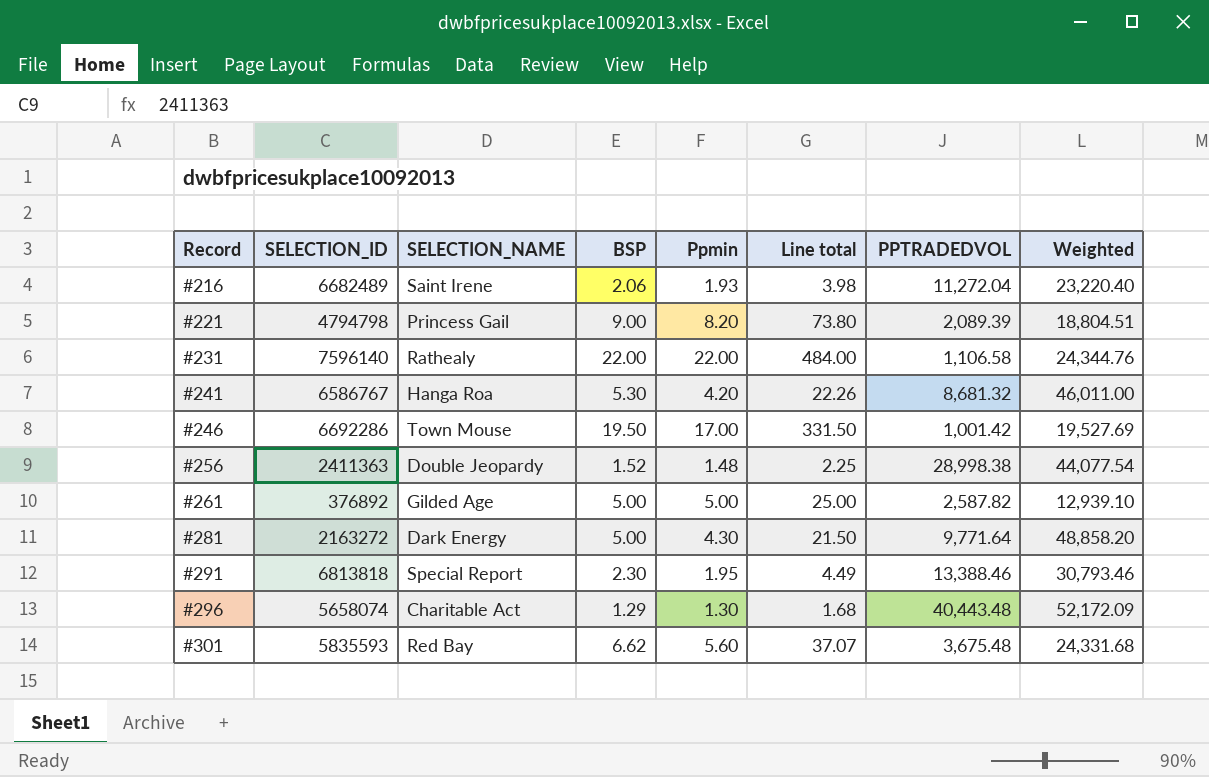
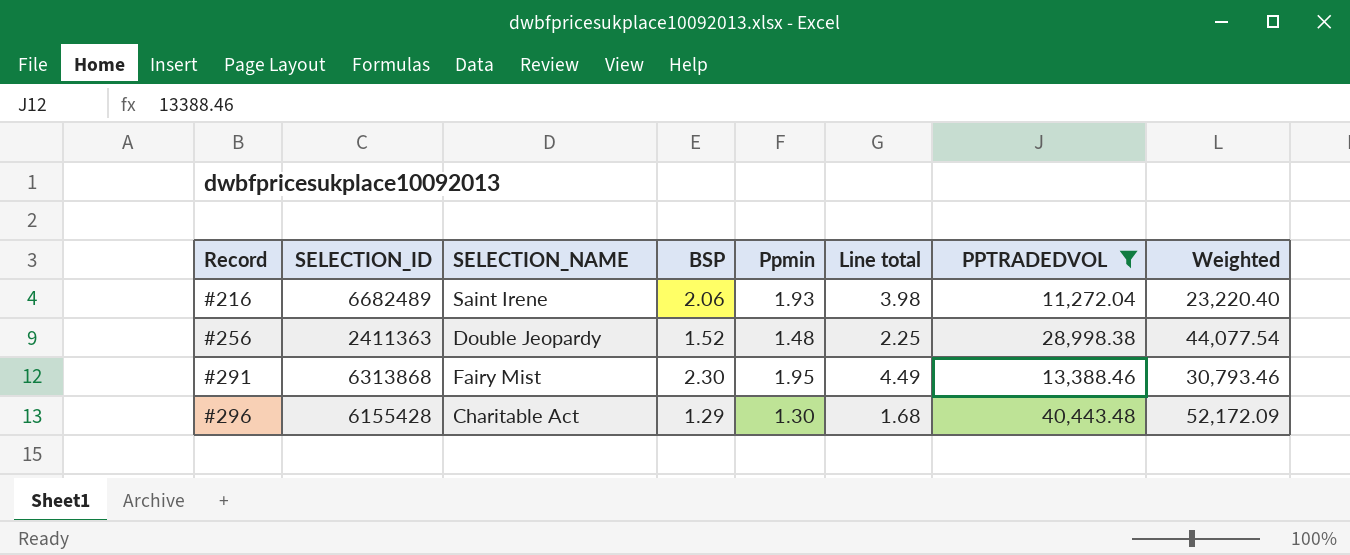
filter: none -> PPTRADEDVOL >= 11,272.04
#291 | SELECTION_ID: 6813818 -> 6313868
#291 | SELECTION_NAME: Special Report -> Fairy Mist
#296 | SELECTION_ID: 5658074 -> 6155428

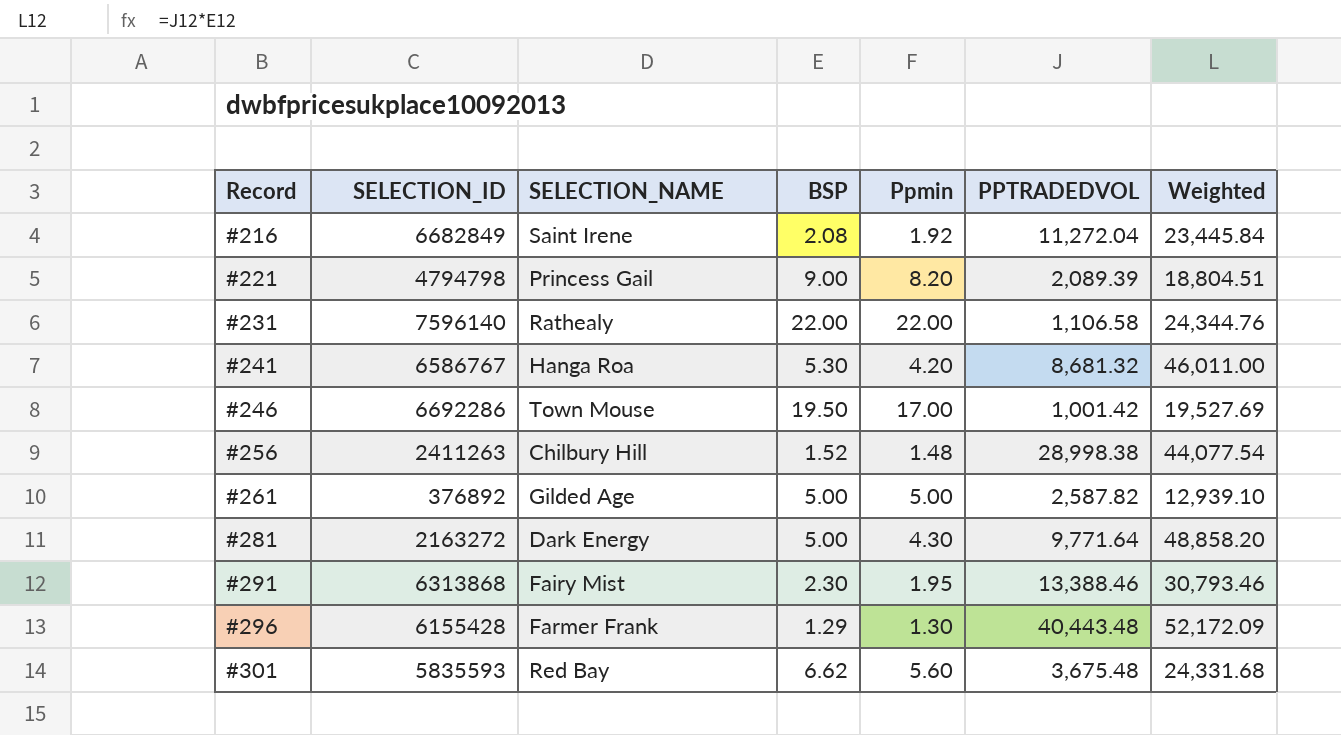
filter: PPTRADEDVOL >= 11,272.04 -> none
column Line total | formula: [BSP] * [Ppmin] -> none
#216 | SELECTION_ID: 6682489 -> 6682849
#216 | BSP: 2.06 -> 2.08
#216 | Ppmin: 1.93 -> 1.92
#216 | Weighted: 23,220.40 -> 23,445.84
#256 | SELECTION_ID: 2411363 -> 2411263
#256 | SELECTION_NAME: Double Jeopardy -> Chilbury Hill
#296 | SELECTION_NAME: Charitable Act -> Farmer Frank

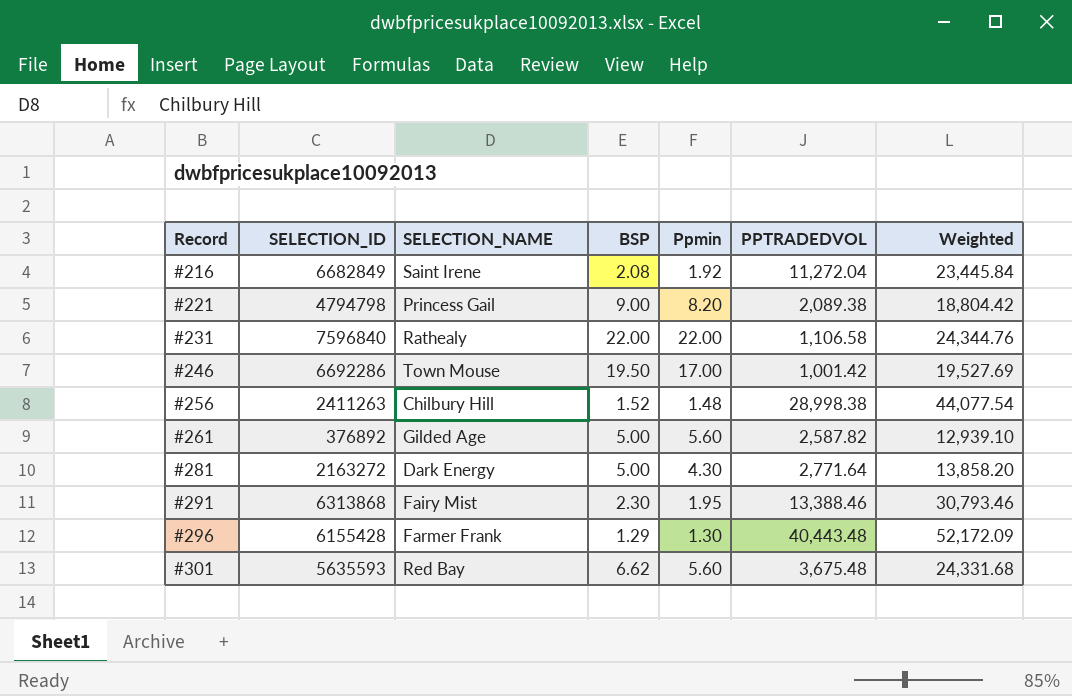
row #241: 6586767 | Hanga Roa | 5.30 | 4.20 | 8,681.32 | 46,011.00 -> none
#221 | PPTRADEDVOL: 2,089.39 -> 2,089.38
#221 | Weighted: 18,804.51 -> 18,804.42
#231 | SELECTION_ID: 7596140 -> 7596840
#261 | Ppmin: 5.00 -> 5.60
#281 | PPTRADEDVOL: 9,771.64 -> 2,771.64
#281 | Weighted: 48,858.20 -> 13,858.20
#301 | SELECTION_ID: 5835593 -> 5635593

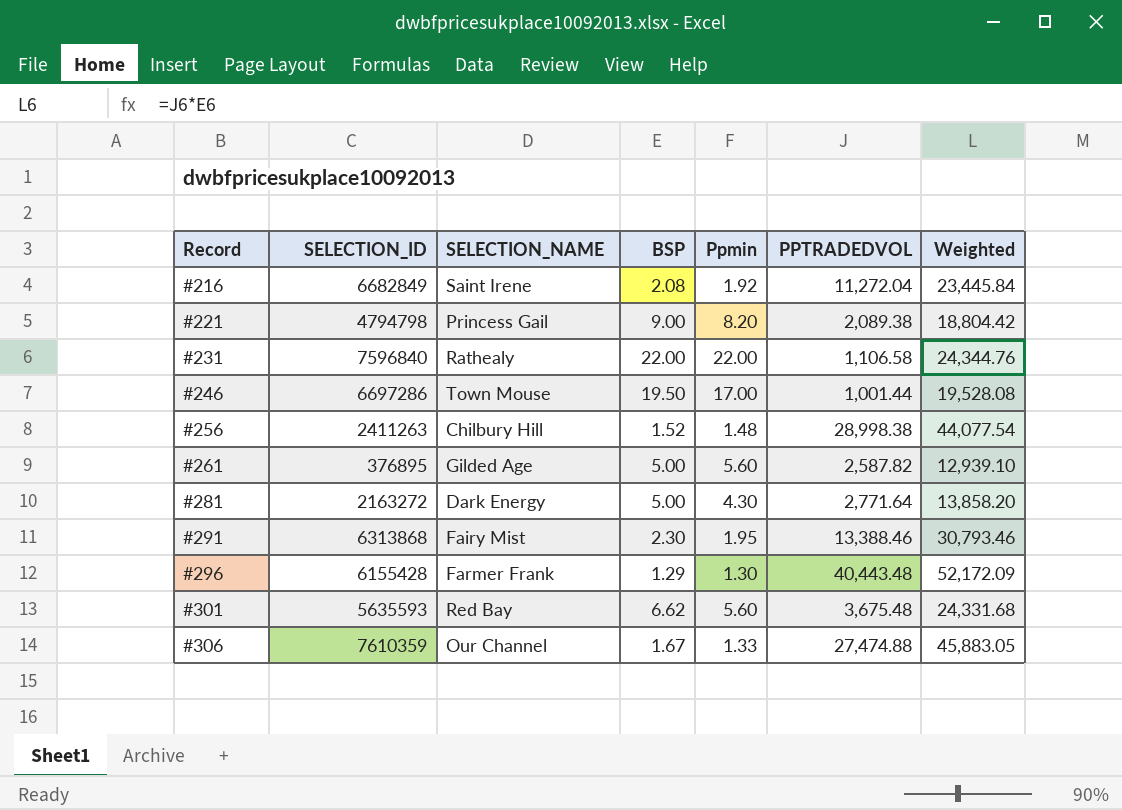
#246 | SELECTION_ID: 6692286 -> 6697286
#246 | PPTRADEDVOL: 1,001.42 -> 1,001.44
#246 | Weighted: 19,527.69 -> 19,528.08
#261 | SELECTION_ID: 376892 -> 376895
row #306: none -> 7610359 | Our Channel | 1.67 | 1.33 | 27,474.88 | 45,883.05

